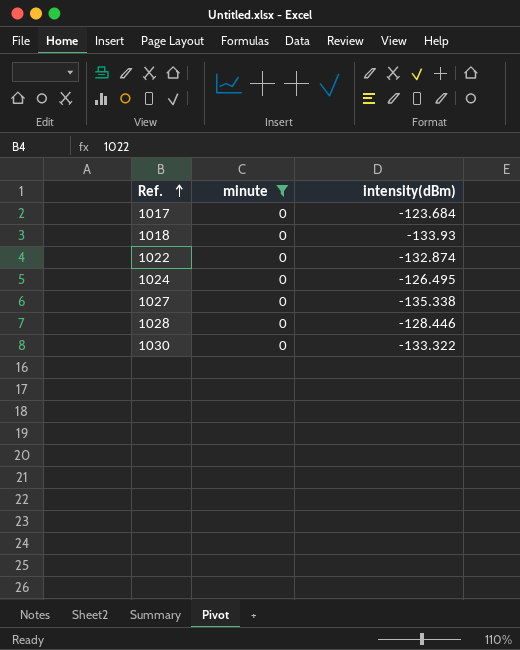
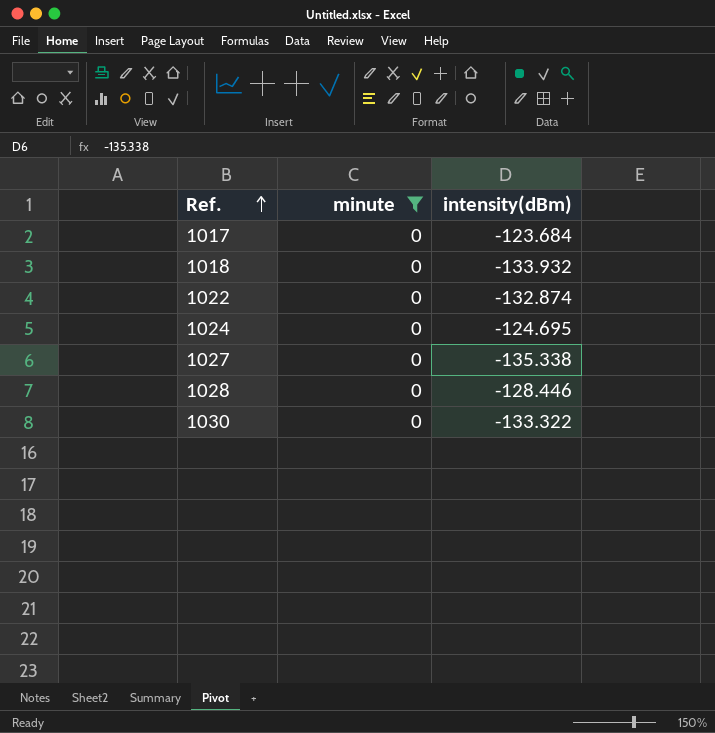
1018 | intensity(dBm): -133.93 -> -133.932
1024 | intensity(dBm): -126.495 -> -124.695

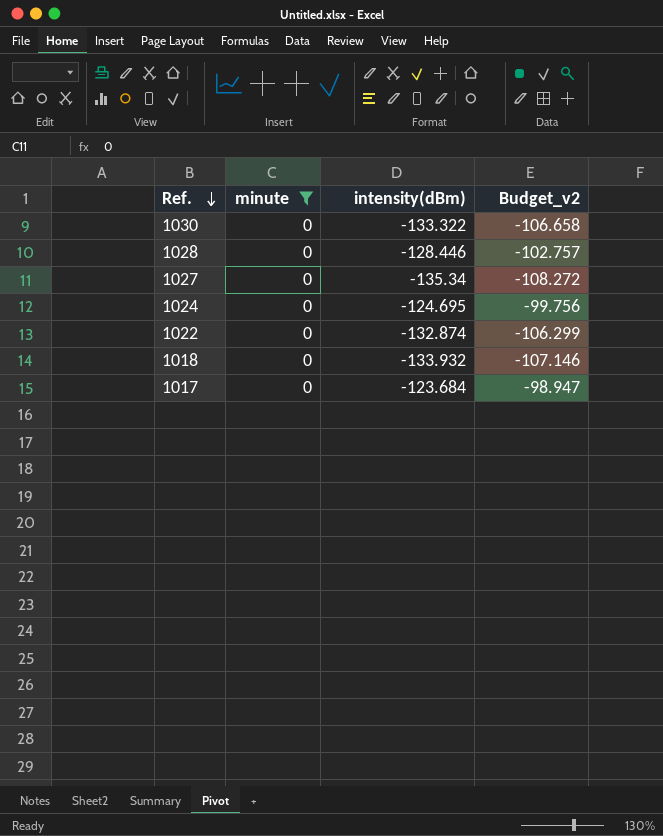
row order: Ref. ascending -> Ref. descending
column Budget_v2 | formula: none -> [intensity(dBm)] * 0.8
1027 | intensity(dBm): -135.338 -> -135.34

